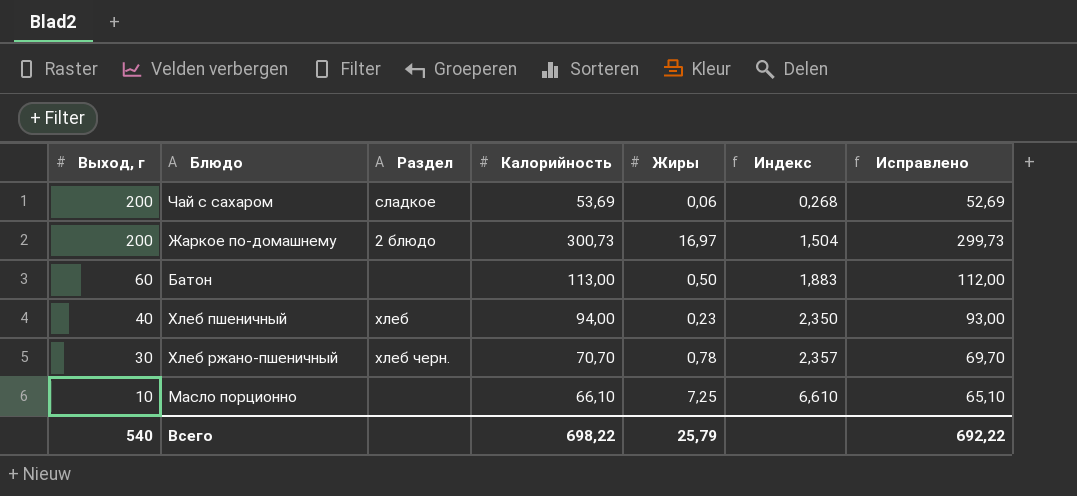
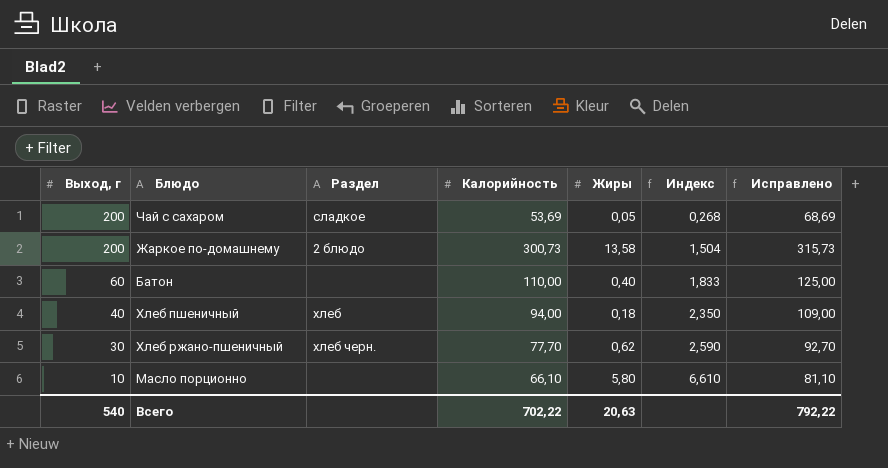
column Исправлено | formula: [Калорийность] - 1 -> [Калорийность] + 15
Чай с сахаром | Жиры: 0,06 -> 0,05
Жаркое по-домашнему | Жиры: 16,97 -> 13,58
Батон | Калорийность: 113,00 -> 110,00
Батон | Жиры: 0,50 -> 0,40
Батон | Индекс: 1,883 -> 1,833
Хлеб пшеничный | Жиры: 0,23 -> 0,18
Хлеб ржано-пшеничный | Калорийность: 70,70 -> 77,70
Хлеб ржано-пшеничный | Жиры: 0,78 -> 0,62
Хлеб ржано-пшеничный | Индекс: 2,357 -> 2,590
Масло порционно | Жиры: 7,25 -> 5,80
Всего | Калорийность: 698,22 -> 702,22
Всего | Жиры: 25,79 -> 20,63
Всего | Исправлено: 692,22 -> 792,22

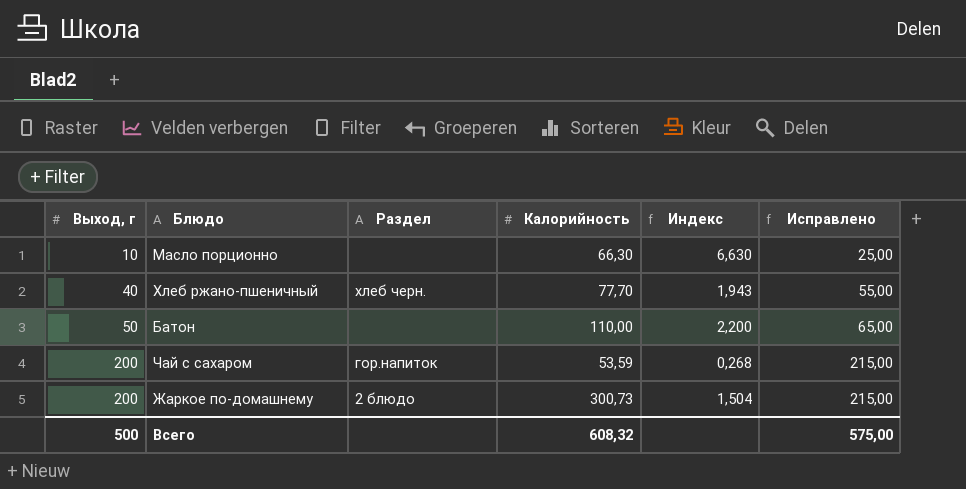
row order: Выход, г descending -> Выход, г ascending
column Жиры | position: 5 -> none
column Исправлено | formula: [Калорийность] + 15 -> [Выход, г] + 15
row Хлеб пшеничный: 40 | хлеб | 94,00 | 0,18 | 2,350 | 109,00 -> none
Масло порционно | Калорийность: 66,10 -> 66,30
Масло порционно | Индекс: 6,610 -> 6,630
Хлеб ржано-пшеничный | Выход, г: 30 -> 40
Хлеб ржано-пшеничный | Индекс: 2,590 -> 1,943
Батон | Выход, г: 60 -> 50
Батон | Индекс: 1,833 -> 2,200
Чай с сахаром | Раздел: сладкое -> гор.напиток
Чай с сахаром | Калорийность: 53,69 -> 53,59
Всего | Выход, г: 540 -> 500
Всего | Калорийность: 702,22 -> 608,32
Всего | Исправлено: 792,22 -> 575,00

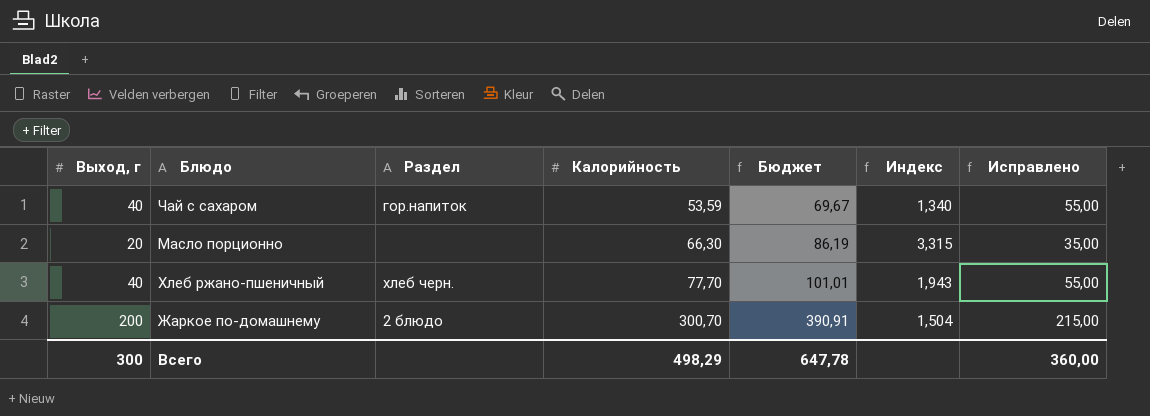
row order: Выход, г ascending -> Калорийность ascending
column Бюджет | formula: none -> [Калорийность] * 1,3
row Батон: 50 | none | 110,00 | 2,200 | 65,00 -> none
Чай с сахаром | Выход, г: 200 -> 40
Чай с сахаром | Индекс: 0,268 -> 1,340
Чай с сахаром | Исправлено: 215,00 -> 55,00
Масло порционно | Выход, г: 10 -> 20
Масло порционно | Индекс: 6,630 -> 3,315
Масло порционно | Исправлено: 25,00 -> 35,00
Жаркое по-домашнему | Калорийность: 300,73 -> 300,70
Всего | Выход, г: 500 -> 300
Всего | Калорийность: 608,32 -> 498,29
Всего | Исправлено: 575,00 -> 360,00

